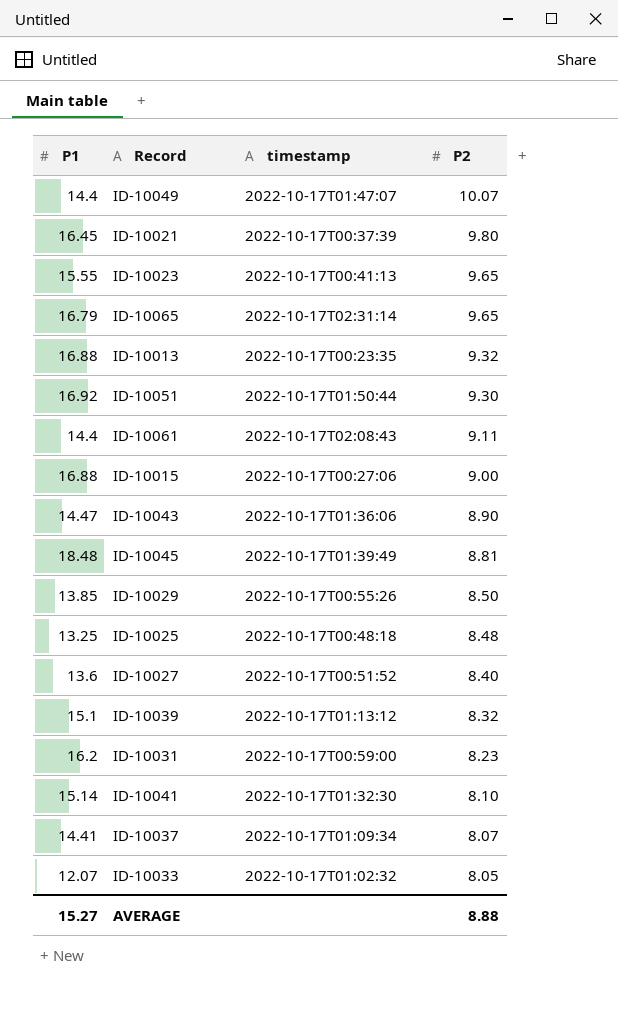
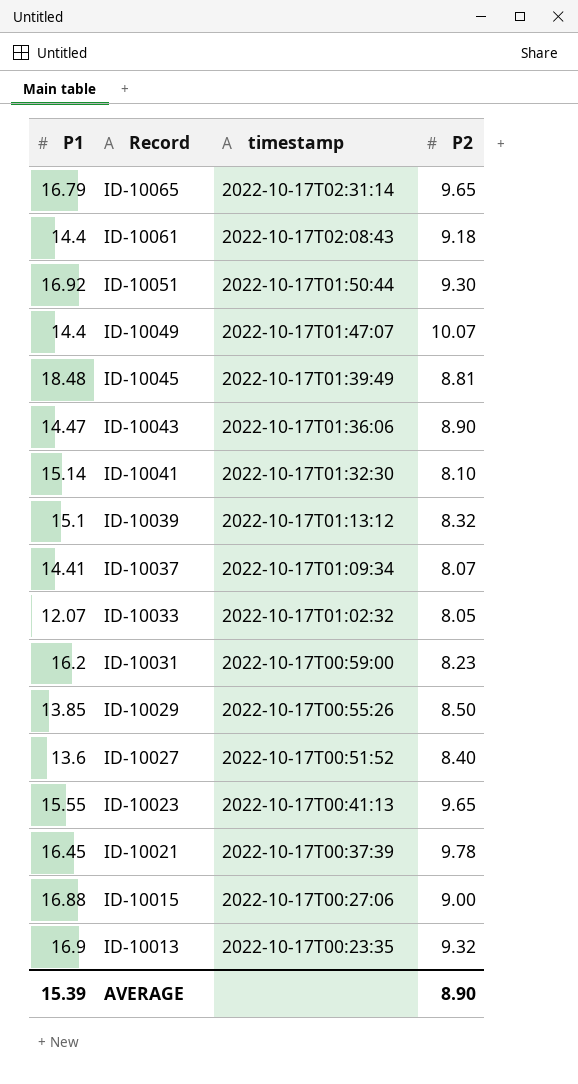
row order: P2 descending -> Record descending
row ID-10025: 13.25 | 2022-10-17T00:48:18 | 8.48 -> none
ID-10061 | P2: 9.11 -> 9.18
ID-10021 | P2: 9.80 -> 9.78
ID-10013 | P1: 16.88 -> 16.9
AVERAGE | P1: 15.27 -> 15.39
AVERAGE | P2: 8.88 -> 8.90

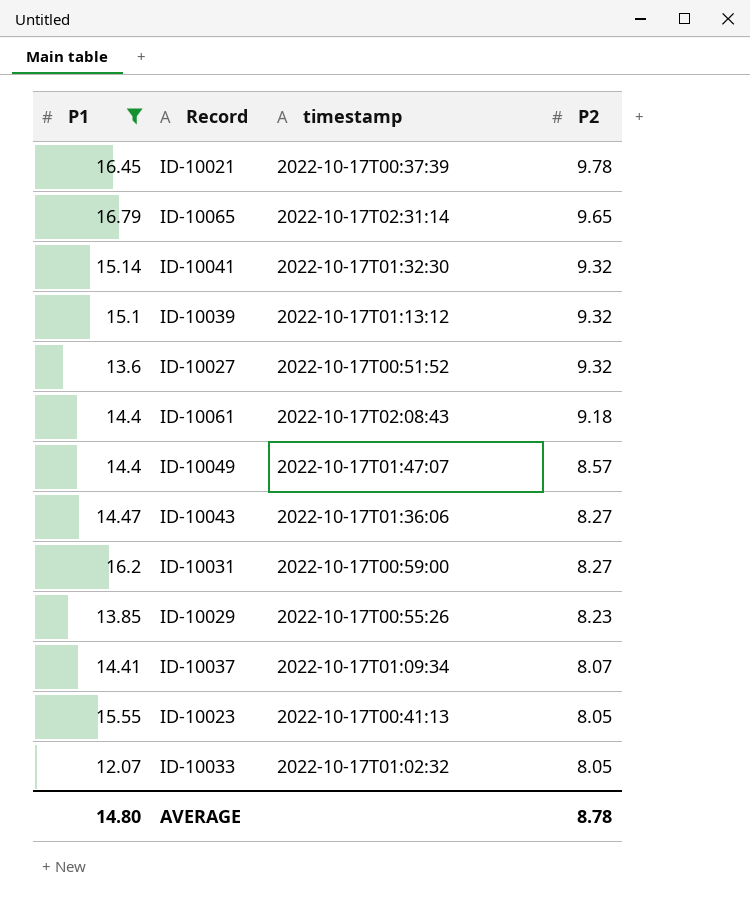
filter: none -> P1 <= 16.79
row order: Record descending -> P2 descending
ID-10041 | P2: 8.10 -> 9.32
ID-10039 | P2: 8.32 -> 9.32
ID-10027 | P2: 8.40 -> 9.32
ID-10049 | P2: 10.07 -> 8.57
ID-10043 | P2: 8.90 -> 8.27
ID-10031 | P2: 8.23 -> 8.27
ID-10029 | P2: 8.50 -> 8.23
ID-10023 | P2: 9.65 -> 8.05
AVERAGE | P1: 15.39 -> 14.80
AVERAGE | P2: 8.90 -> 8.78

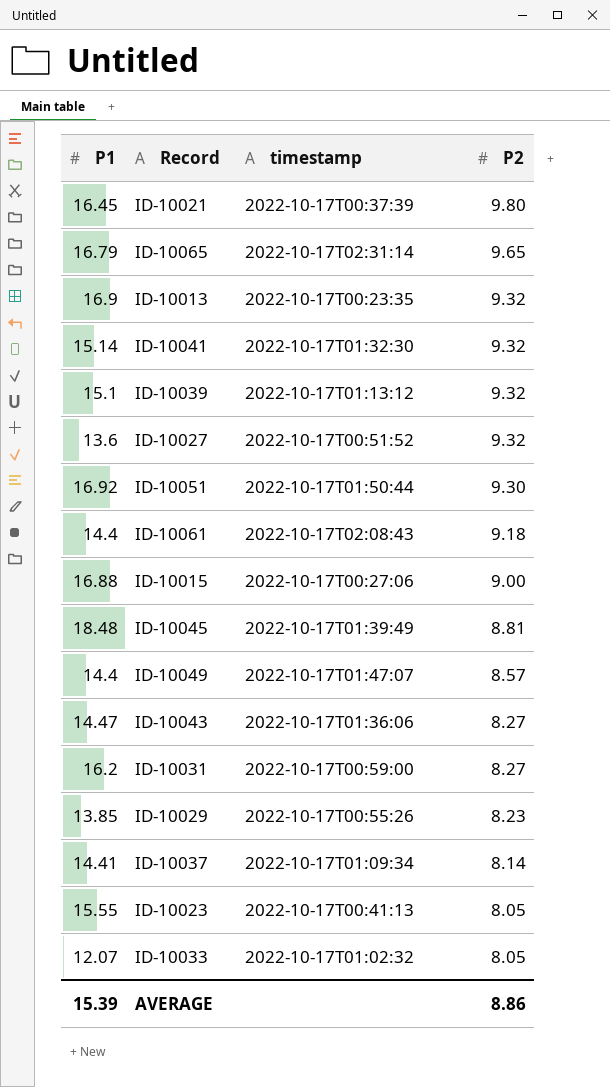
filter: P1 <= 16.79 -> none
ID-10021 | P2: 9.78 -> 9.80
ID-10037 | P2: 8.07 -> 8.14
AVERAGE | P1: 14.80 -> 15.39
AVERAGE | P2: 8.78 -> 8.86

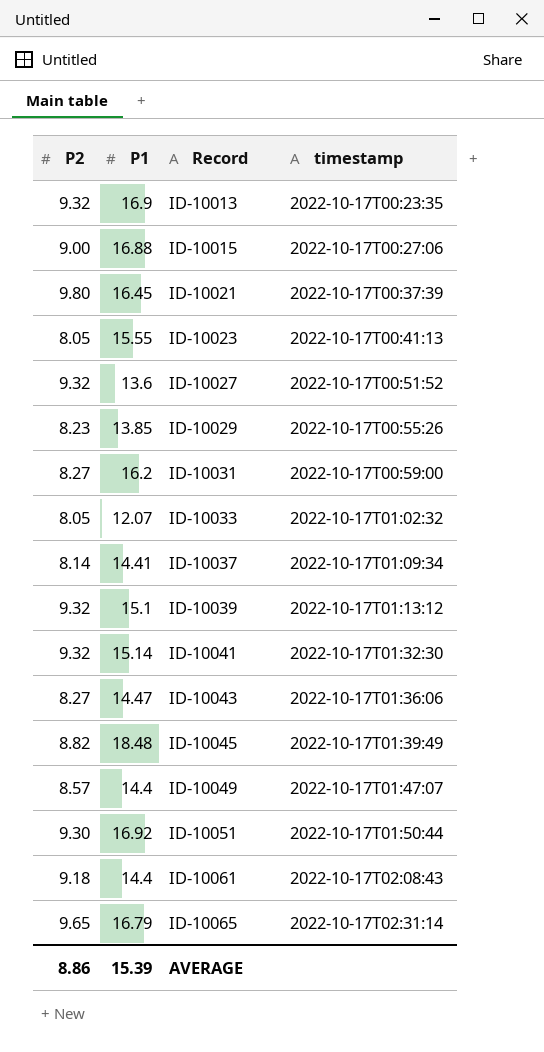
row order: P2 descending -> Record ascending
column P2 | position: 4 -> 1
ID-10045 | P2: 8.81 -> 8.82

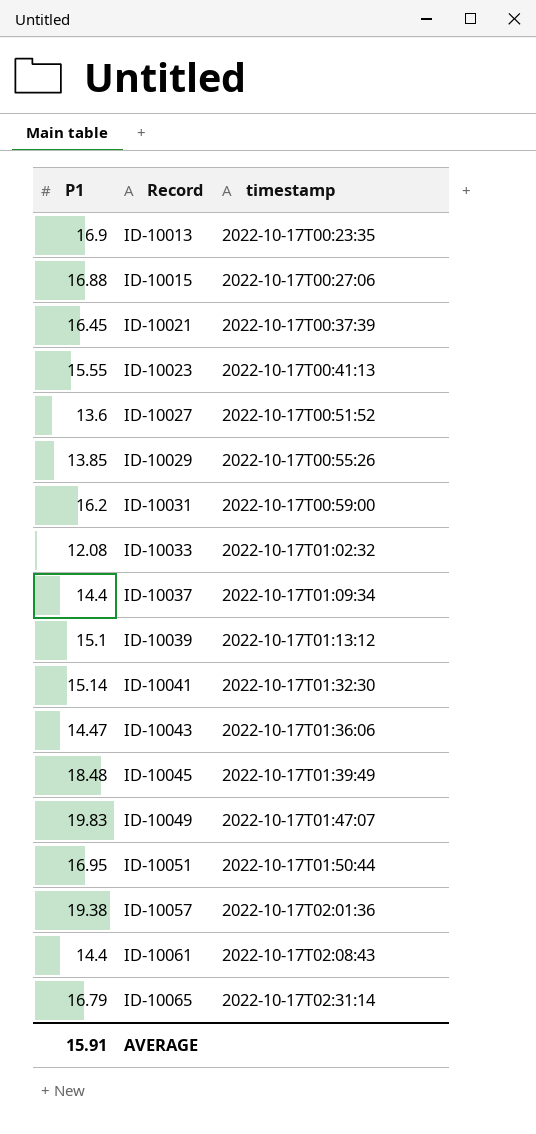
column P2 | position: 1 -> none
ID-10033 | P1: 12.07 -> 12.08
ID-10037 | P1: 14.41 -> 14.4
ID-10049 | P1: 14.4 -> 19.83
ID-10051 | P1: 16.92 -> 16.95
row ID-10057: none -> 19.38 | 2022-10-17T02:01:36
AVERAGE | P1: 15.39 -> 15.91

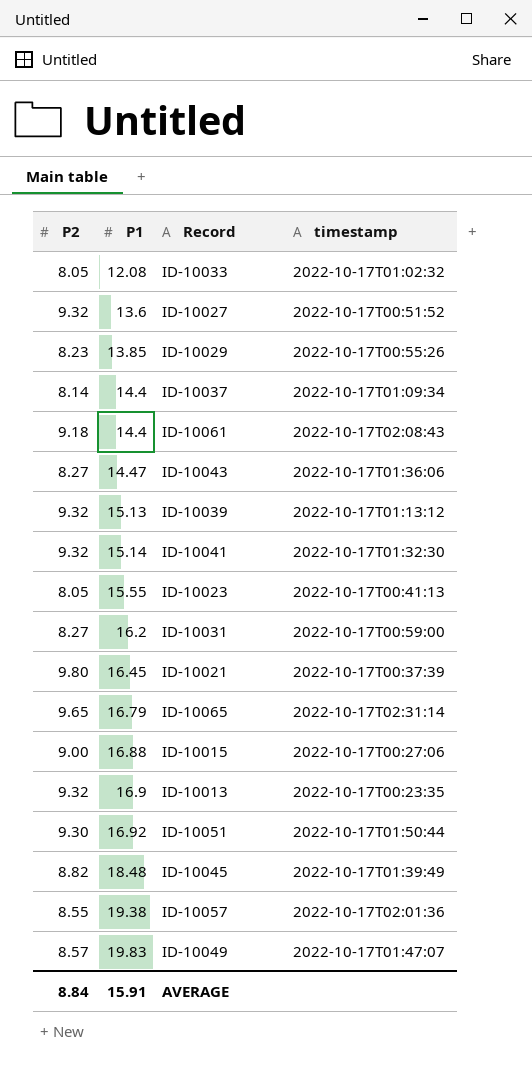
row order: Record ascending -> P1 ascending
column P2 | position: none -> 1
ID-10039 | P1: 15.1 -> 15.13
ID-10051 | P1: 16.95 -> 16.92

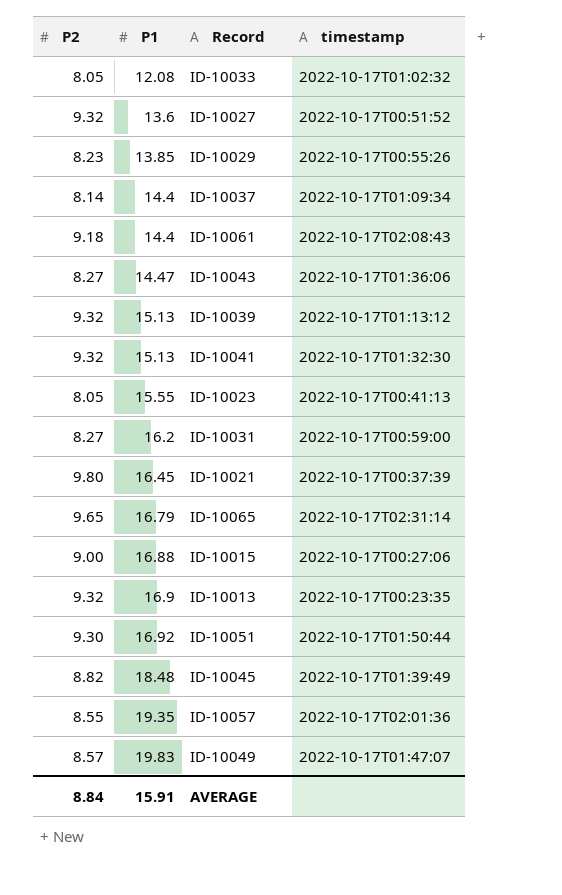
ID-10041 | P1: 15.14 -> 15.13
ID-10057 | P1: 19.38 -> 19.35

